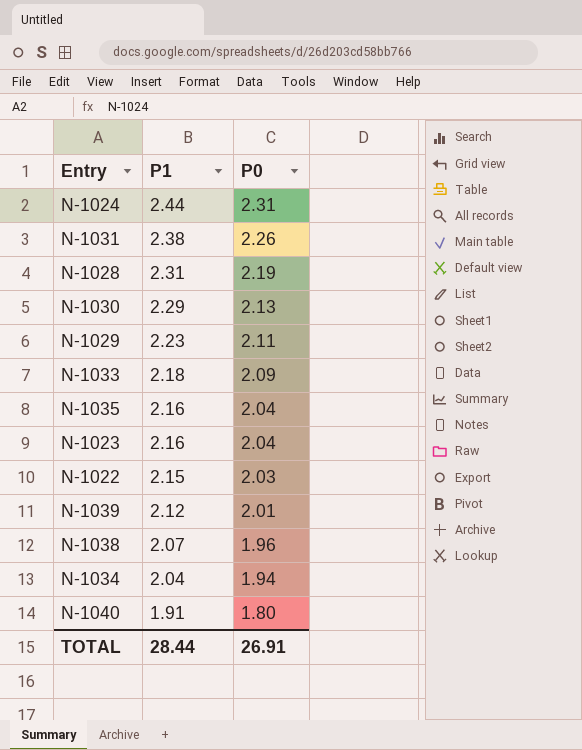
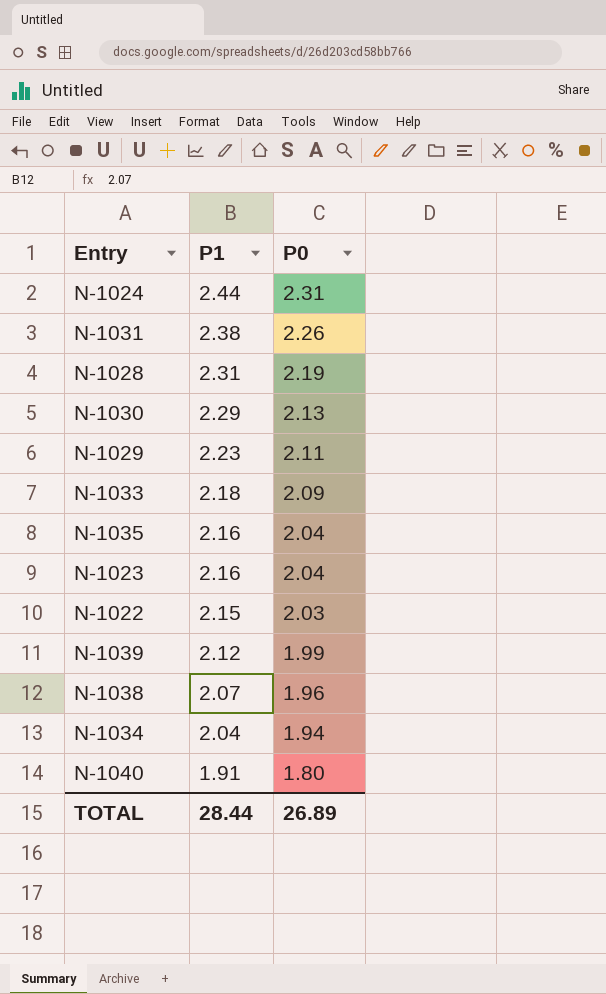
N-1039 | P0: 2.01 -> 1.99
TOTAL | P0: 26.91 -> 26.89

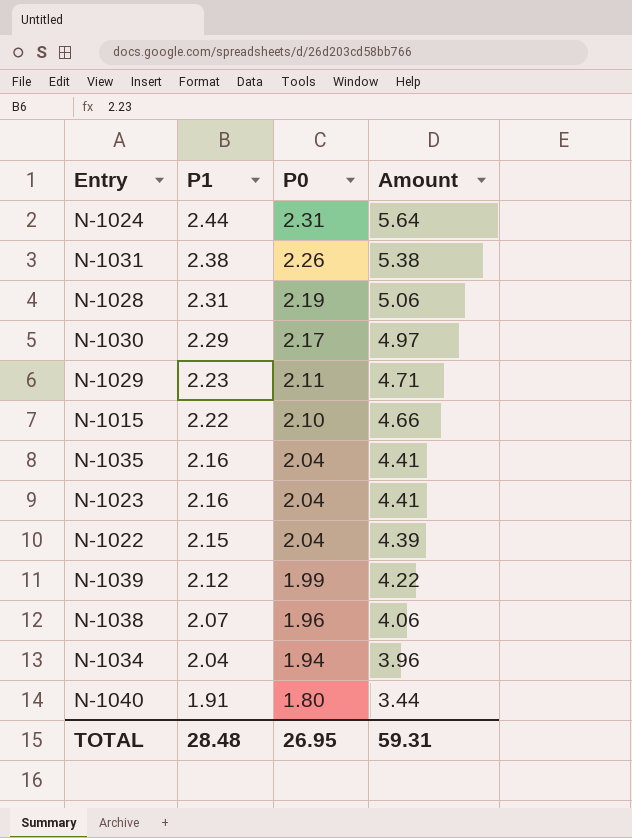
column Amount | formula: none -> [P1] * [P0]
row N-1033: 2.18 | 2.09 -> none
N-1030 | P0: 2.13 -> 2.17
row N-1015: none -> 2.22 | 2.10 | 4.66
N-1022 | P0: 2.03 -> 2.04
TOTAL | P1: 28.44 -> 28.48
TOTAL | P0: 26.89 -> 26.95

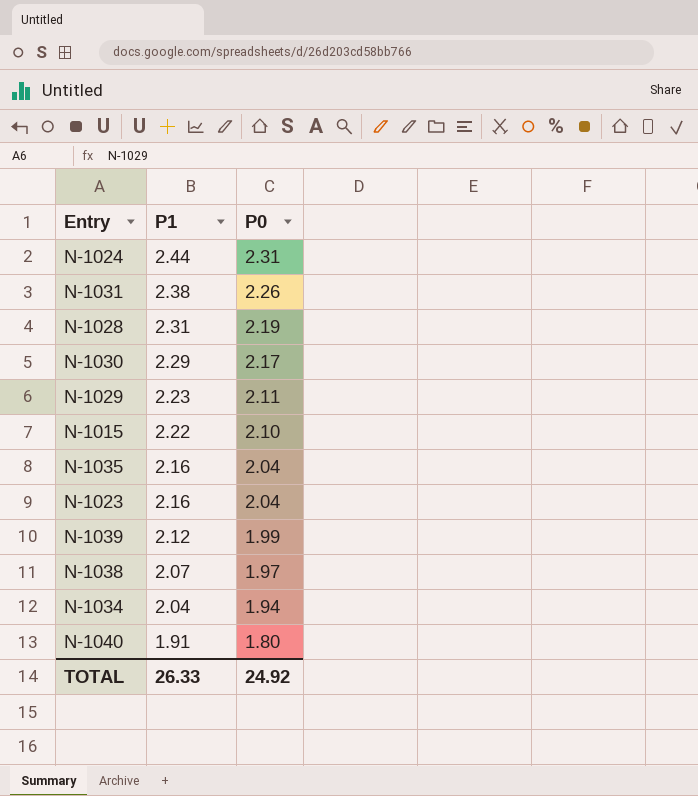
column Amount | formula: [P1] * [P0] -> none
row N-1022: 2.15 | 2.04 | 4.39 -> none
N-1038 | P0: 1.96 -> 1.97
TOTAL | P1: 28.48 -> 26.33
TOTAL | P0: 26.95 -> 24.92

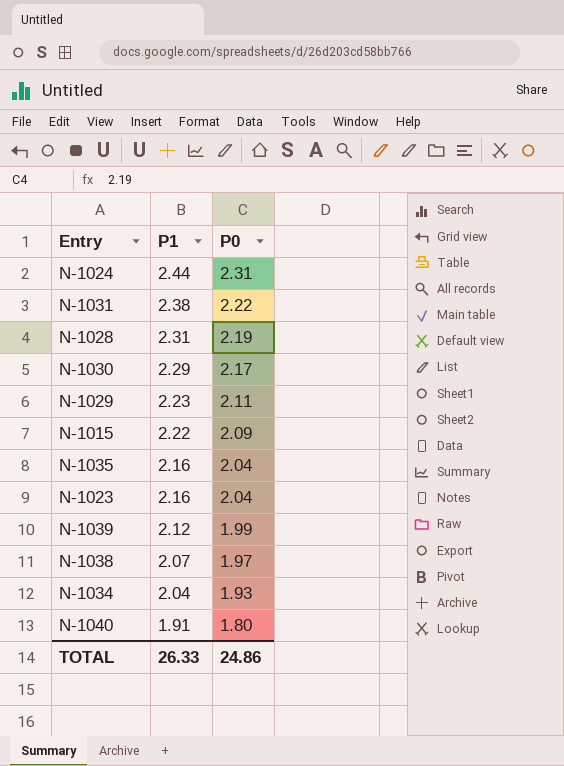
N-1031 | P0: 2.26 -> 2.22
N-1015 | P0: 2.10 -> 2.09
N-1034 | P0: 1.94 -> 1.93
TOTAL | P0: 24.92 -> 24.86

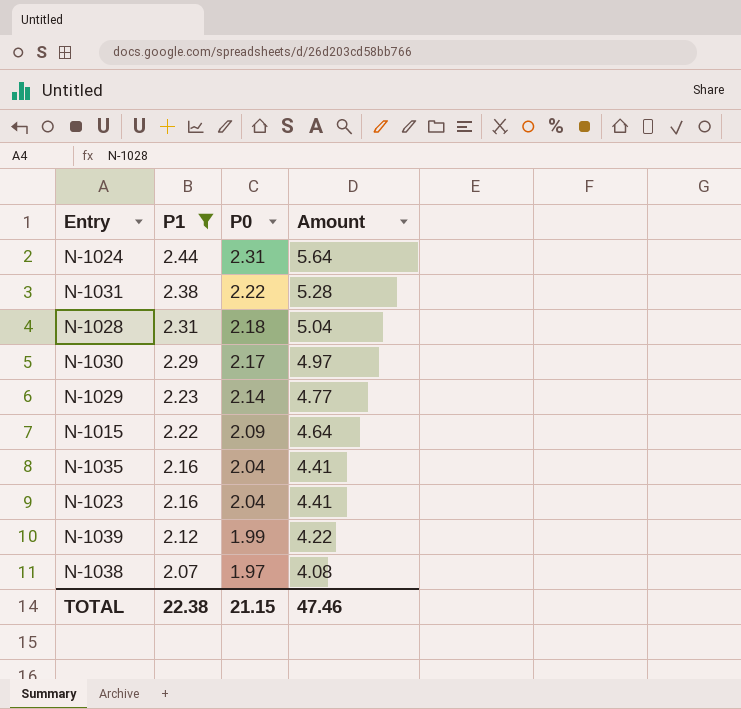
filter: none -> P1 >= 2.07
column Amount | formula: none -> [P1] * [P0]
N-1028 | P0: 2.19 -> 2.18
N-1029 | P0: 2.11 -> 2.14
TOTAL | P1: 26.33 -> 22.38
TOTAL | P0: 24.86 -> 21.15

